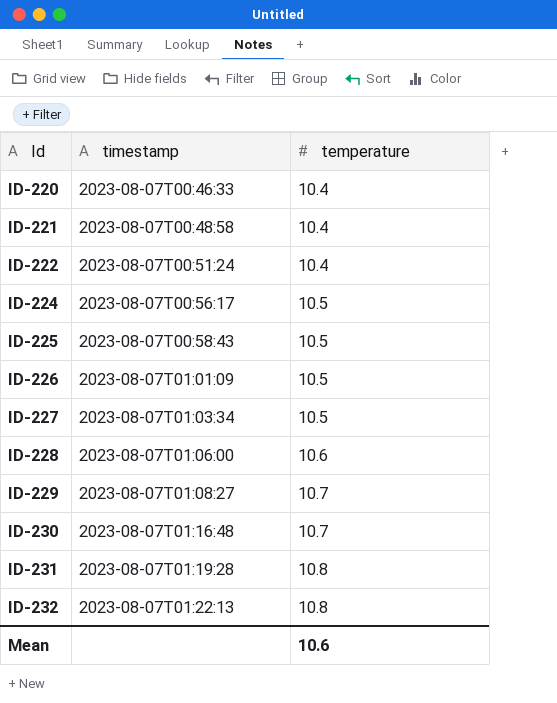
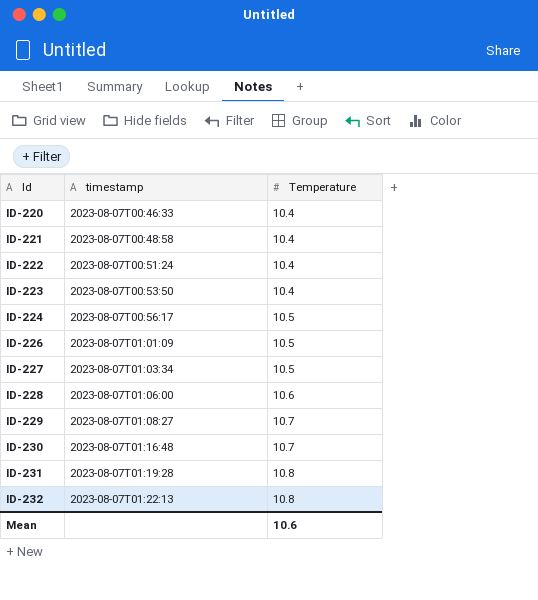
column name: temperature -> Temperature
row ID-225: 2023-08-07T00:58:43 | 10.5 -> none
row ID-223: none -> 2023-08-07T00:53:50 | 10.4

